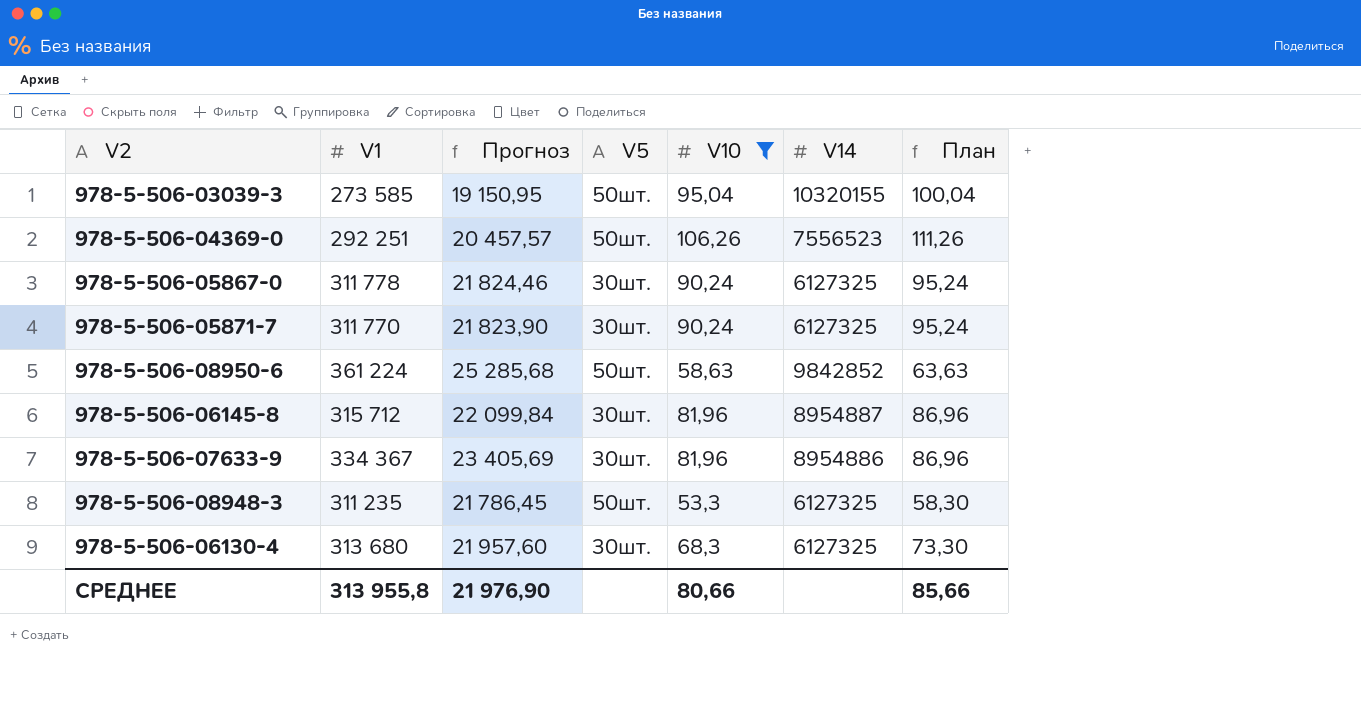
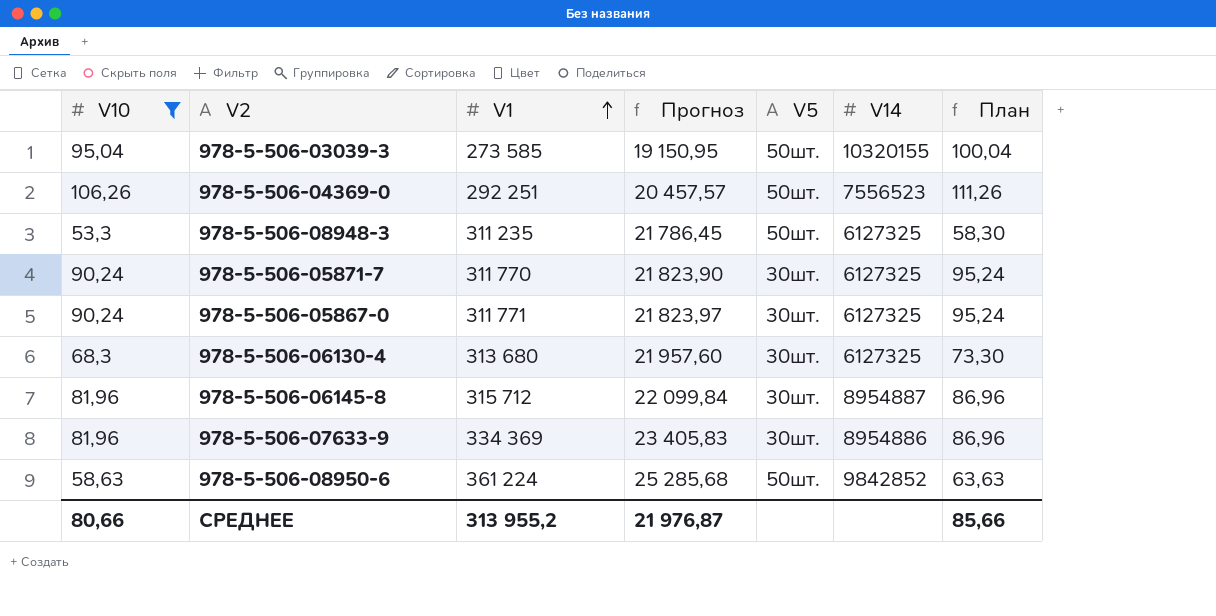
row order: none -> V1 ascending
column V10 | position: 5 -> 1
978-5-506-05867-0 | V1: 311 778 -> 311 771
978-5-506-05867-0 | Прогноз: 21 824,46 -> 21 823,97
978-5-506-07633-9 | V1: 334 367 -> 334 369
978-5-506-07633-9 | Прогноз: 23 405,69 -> 23 405,83
СРЕДНЕЕ | V1: 313 955,8 -> 313 955,2
СРЕДНЕЕ | Прогноз: 21 976,90 -> 21 976,87

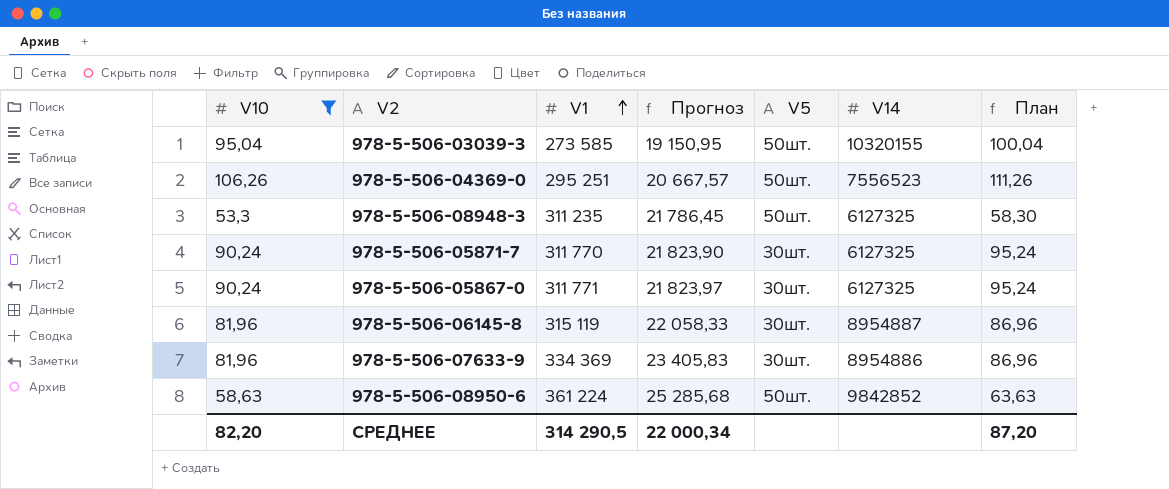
row 978-5-506-06130-4: 68,3 | 313 680 | 21 957,60 | 30шт. | 6127325 | 73,30 -> none
978-5-506-04369-0 | V1: 292 251 -> 295 251
978-5-506-04369-0 | Прогноз: 20 457,57 -> 20 667,57
978-5-506-06145-8 | V1: 315 712 -> 315 119
978-5-506-06145-8 | Прогноз: 22 099,84 -> 22 058,33
СРЕДНЕЕ | V10: 80,66 -> 82,20
СРЕДНЕЕ | V1: 313 955,2 -> 314 290,5
СРЕДНЕЕ | Прогноз: 21 976,87 -> 22 000,34
СРЕДНЕЕ | План: 85,66 -> 87,20

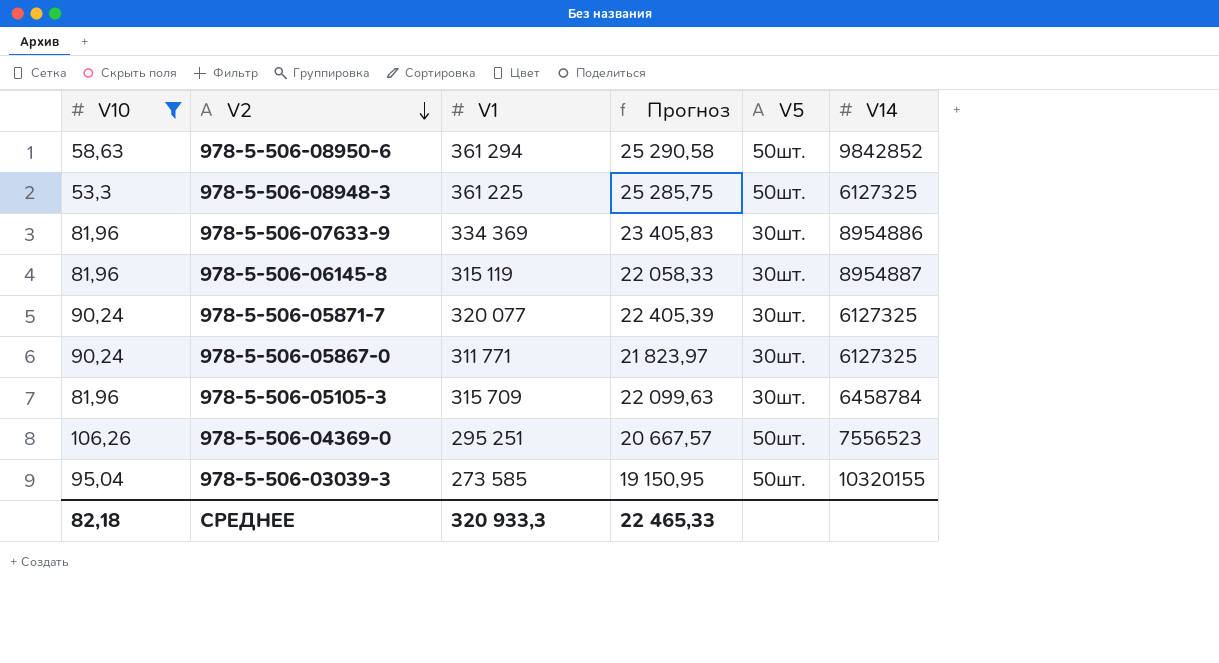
row order: V1 ascending -> V2 descending
column План | formula: [V10] + 5 -> none
978-5-506-08950-6 | V1: 361 224 -> 361 294
978-5-506-08950-6 | Прогноз: 25 285,68 -> 25 290,58
978-5-506-08948-3 | V1: 311 235 -> 361 225
978-5-506-08948-3 | Прогноз: 21 786,45 -> 25 285,75
978-5-506-05871-7 | V1: 311 770 -> 320 077
978-5-506-05871-7 | Прогноз: 21 823,90 -> 22 405,39
row 978-5-506-05105-3: none -> 81,96 | 315 709 | 22 099,63 | 30шт. | 6458784
СРЕДНЕЕ | V10: 82,20 -> 82,18
СРЕДНЕЕ | V1: 314 290,5 -> 320 933,3
СРЕДНЕЕ | Прогноз: 22 000,34 -> 22 465,33

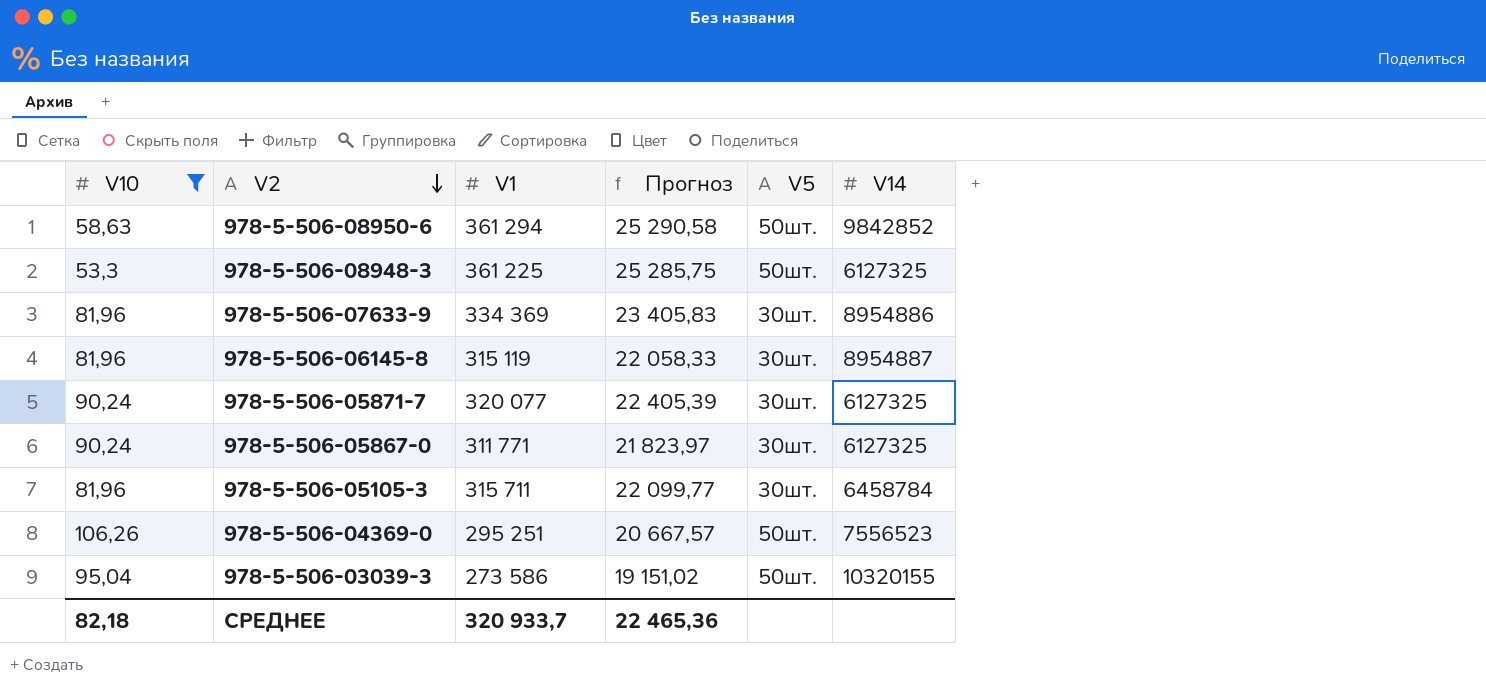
978-5-506-05105-3 | V1: 315 709 -> 315 711
978-5-506-05105-3 | Прогноз: 22 099,63 -> 22 099,77
978-5-506-03039-3 | V1: 273 585 -> 273 586
978-5-506-03039-3 | Прогноз: 19 150,95 -> 19 151,02
СРЕДНЕЕ | V1: 320 933,3 -> 320 933,7
СРЕДНЕЕ | Прогноз: 22 465,33 -> 22 465,36

